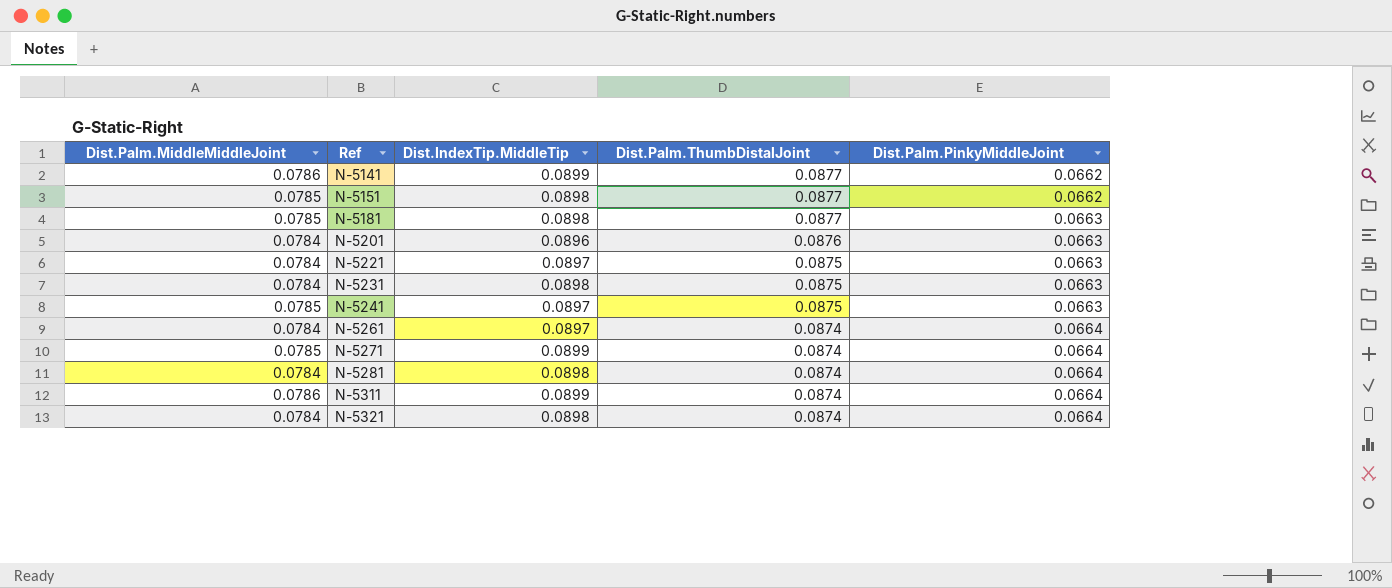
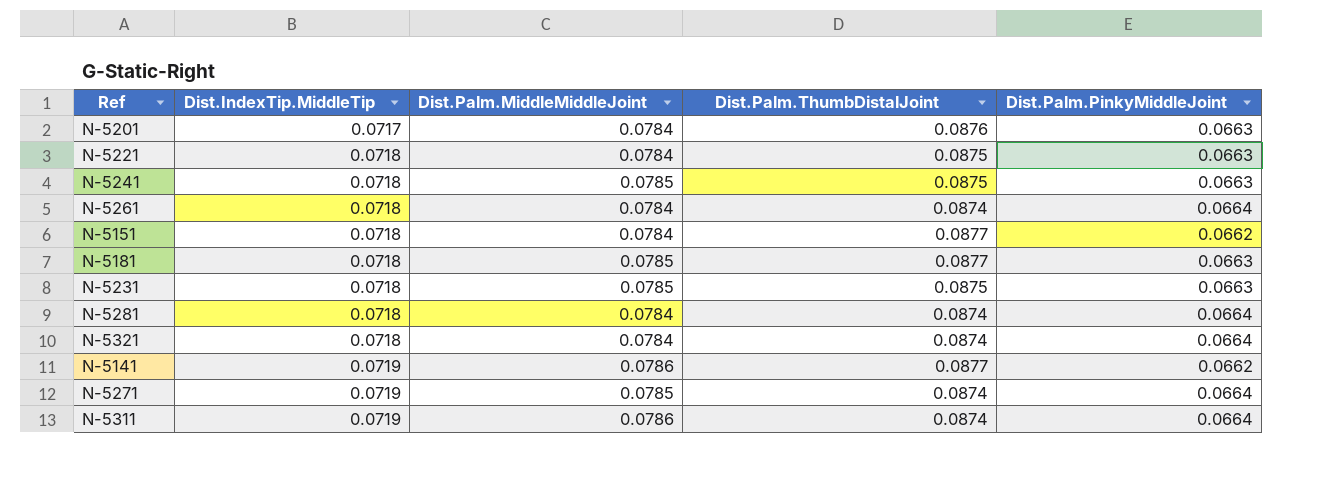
row order: Ref ascending -> Dist.IndexTip.MiddleTip ascending
column Dist.Palm.MiddleMiddleJoint | position: 1 -> 3
N-5201 | Dist.IndexTip.MiddleTip: 0.0896 -> 0.0717
N-5221 | Dist.IndexTip.MiddleTip: 0.0897 -> 0.0718
N-5241 | Dist.IndexTip.MiddleTip: 0.0897 -> 0.0718
N-5261 | Dist.IndexTip.MiddleTip: 0.0897 -> 0.0718
N-5151 | Dist.IndexTip.MiddleTip: 0.0898 -> 0.0718
N-5151 | Dist.Palm.MiddleMiddleJoint: 0.0785 -> 0.0784
N-5181 | Dist.IndexTip.MiddleTip: 0.0898 -> 0.0718
N-5231 | Dist.IndexTip.MiddleTip: 0.0898 -> 0.0718
N-5231 | Dist.Palm.MiddleMiddleJoint: 0.0784 -> 0.0785
N-5281 | Dist.IndexTip.MiddleTip: 0.0898 -> 0.0718
N-5321 | Dist.IndexTip.MiddleTip: 0.0898 -> 0.0718
N-5141 | Dist.IndexTip.MiddleTip: 0.0899 -> 0.0719
N-5271 | Dist.IndexTip.MiddleTip: 0.0899 -> 0.0719
N-5311 | Dist.IndexTip.MiddleTip: 0.0899 -> 0.0719

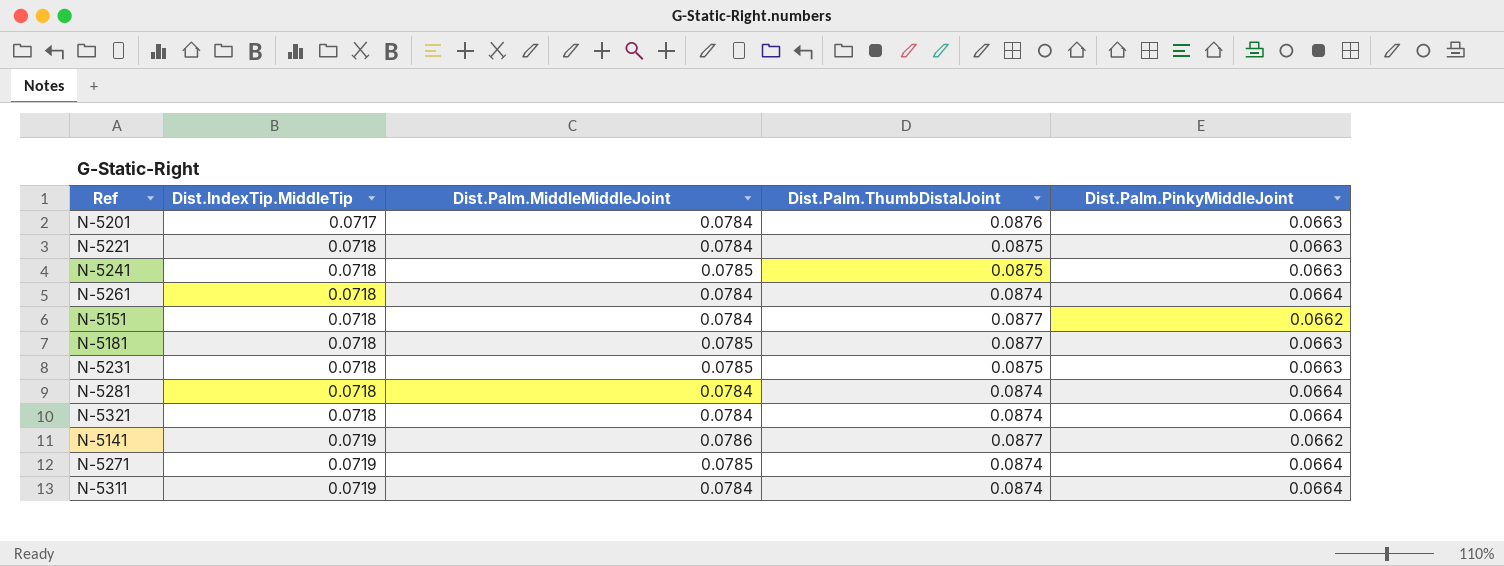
N-5311 | Dist.Palm.MiddleMiddleJoint: 0.0786 -> 0.0784

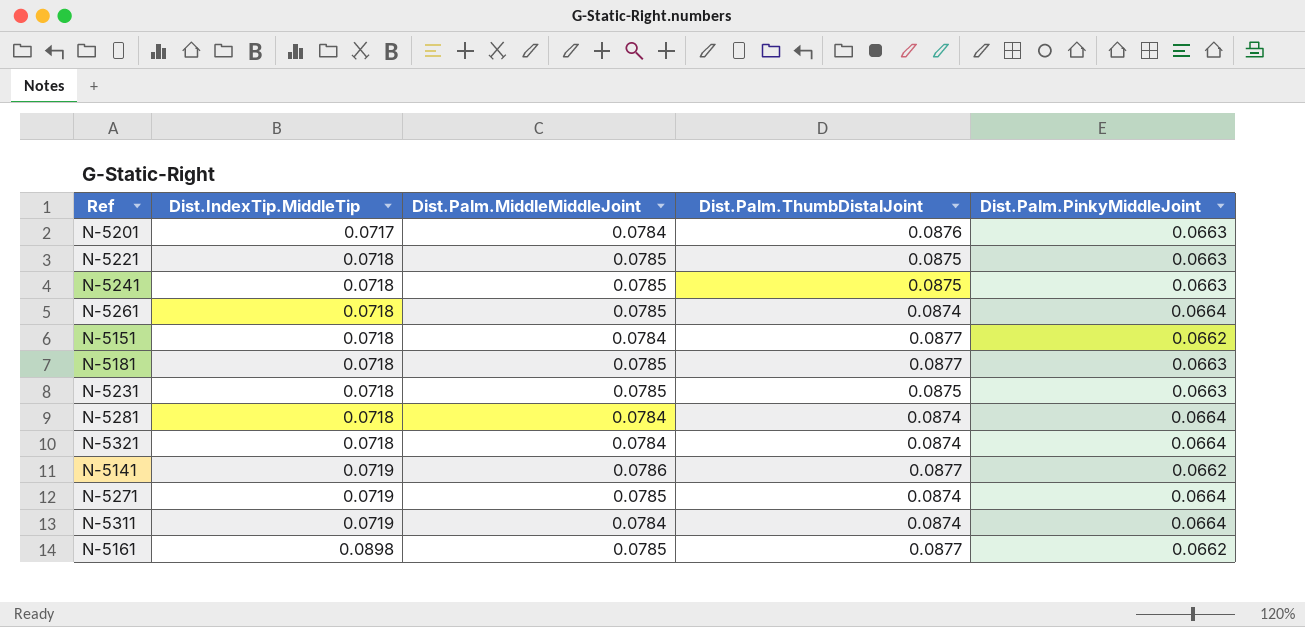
N-5221 | Dist.Palm.MiddleMiddleJoint: 0.0784 -> 0.0785
N-5261 | Dist.Palm.MiddleMiddleJoint: 0.0784 -> 0.0785
row N-5161: none -> 0.0898 | 0.0785 | 0.0877 | 0.0662

